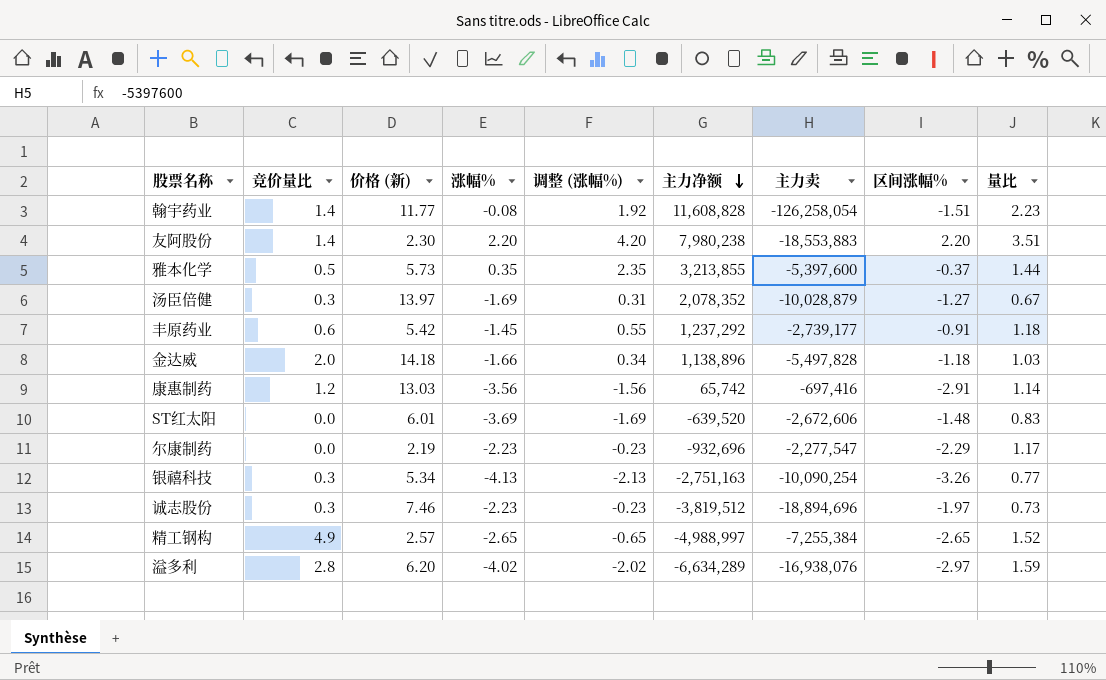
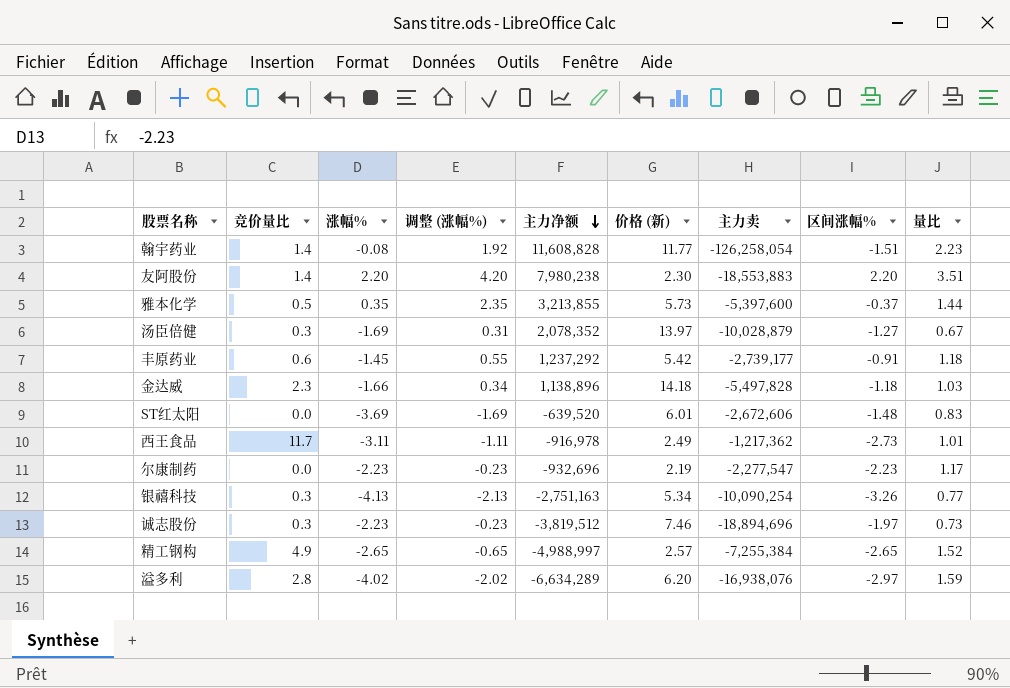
column 价格 (新) | position: 3 -> 6
row 康惠制药: 1.2 | 13.03 | -3.56 | -1.56 | 65,742 | -697,416 | -2.91 | 1.14 -> none
金达威 | 竞价量比: 2.0 -> 2.3
row 西王食品: none -> 11.7 | -3.11 | -1.11 | -916,978 | 2.49 | -1,217,362 | -2.73 | 1.01
尔康制药 | 区间涨幅%: -2.29 -> -2.23

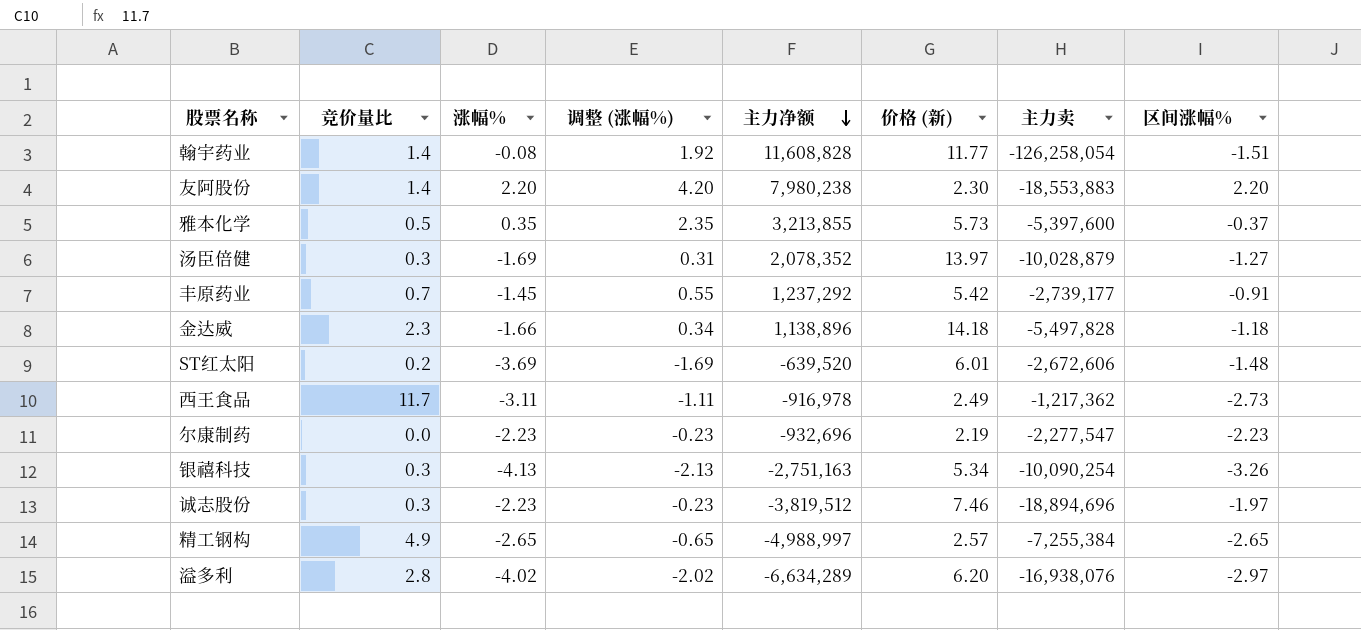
column 量比 | position: 9 -> none
丰原药业 | 竞价量比: 0.6 -> 0.7
ST红太阳 | 竞价量比: 0.0 -> 0.2

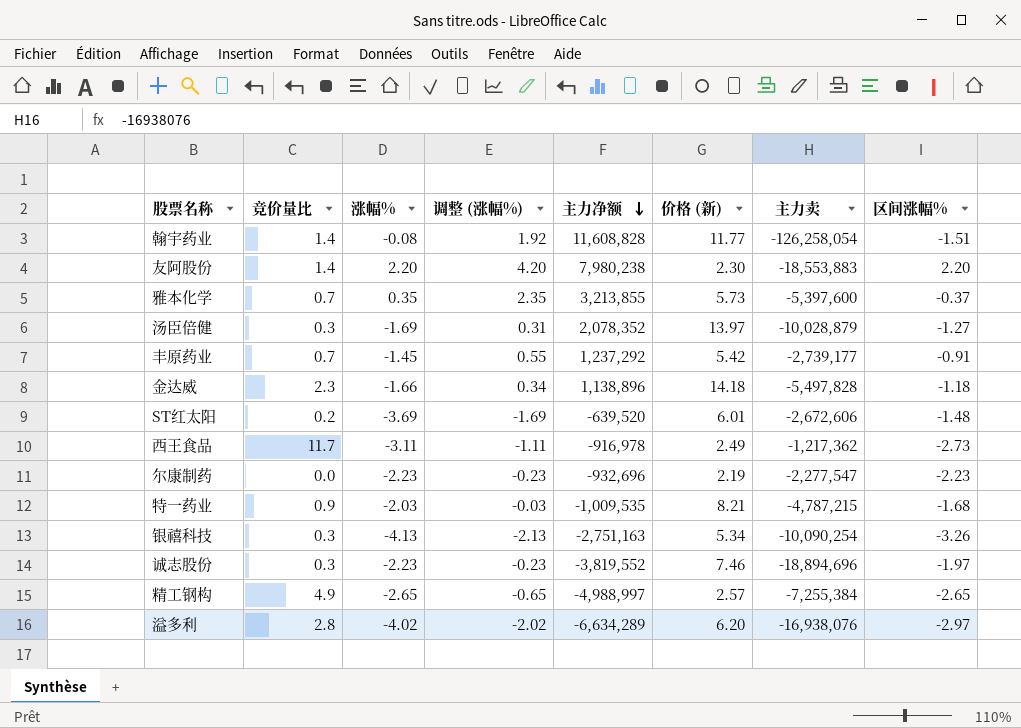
雅本化学 | 竞价量比: 0.5 -> 0.7
row 特一药业: none -> 0.9 | -2.03 | -0.03 | -1,009,535 | 8.21 | -4,787,215 | -1.68
诚志股份 | 主力净额: -3,819,512 -> -3,819,552

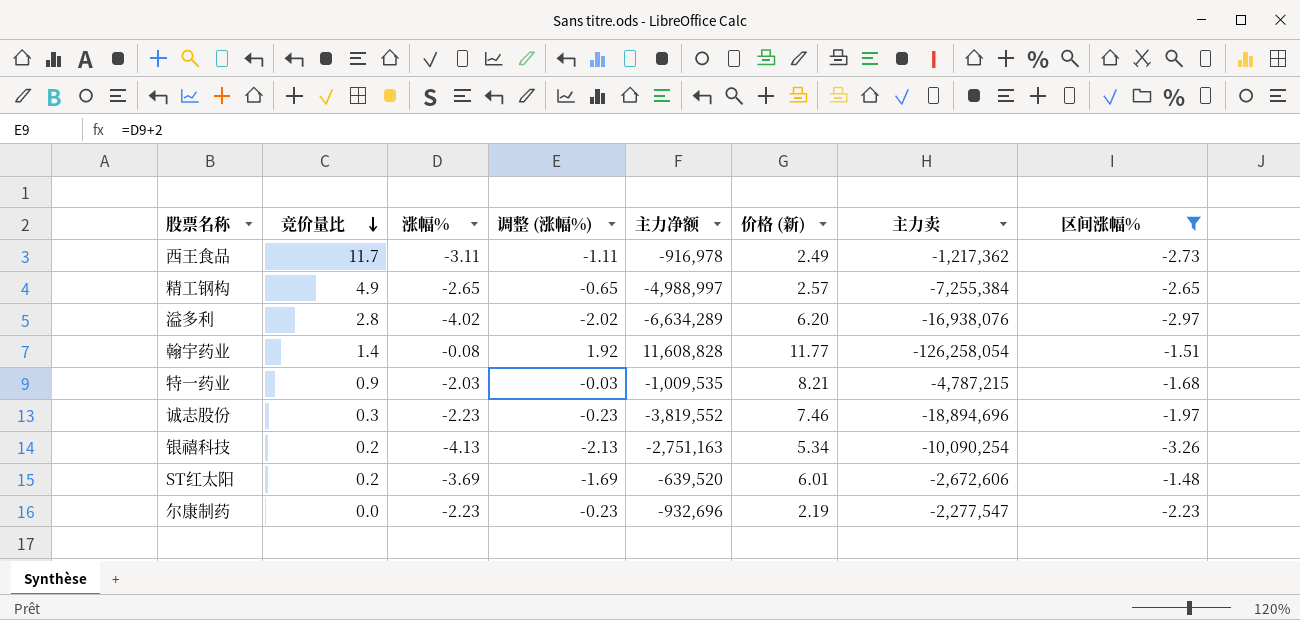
filter: none -> 区间涨幅% <= -1.48
row order: 主力净额 descending -> 竞价量比 descending
银禧科技 | 竞价量比: 0.3 -> 0.2

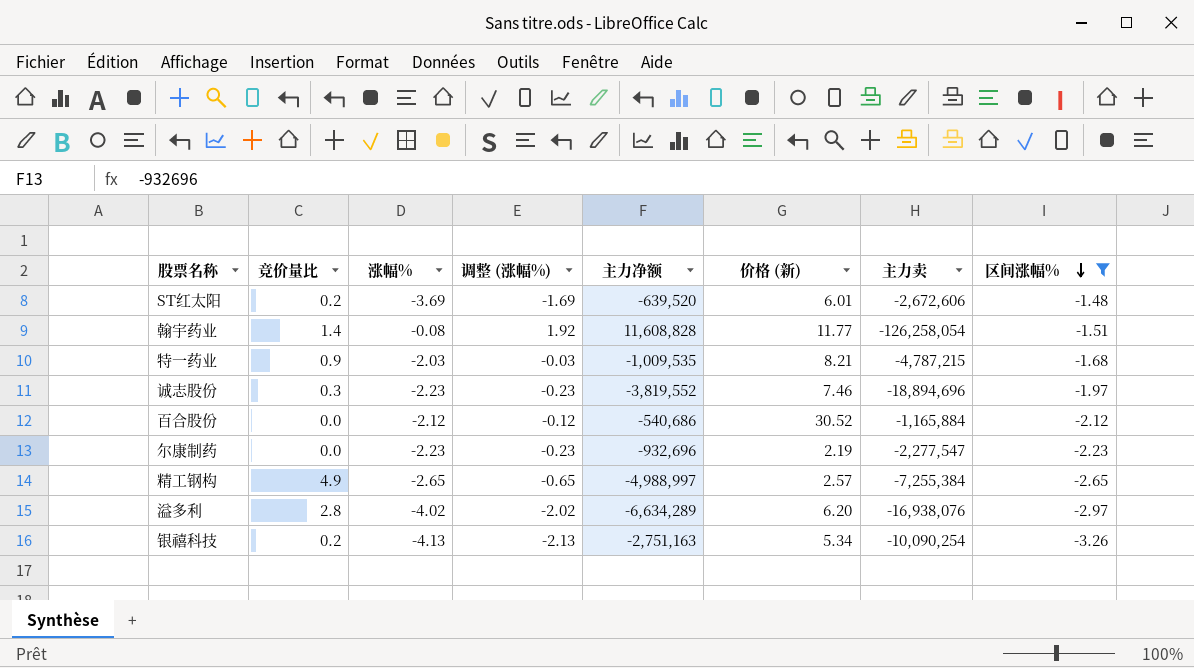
row order: 竞价量比 descending -> 区间涨幅% descending
row 西王食品: 11.7 | -3.11 | -1.11 | -916,978 | 2.49 | -1,217,362 | -2.73 -> none
row 百合股份: none -> 0.0 | -2.12 | -0.12 | -540,686 | 30.52 | -1,165,884 | -2.12

